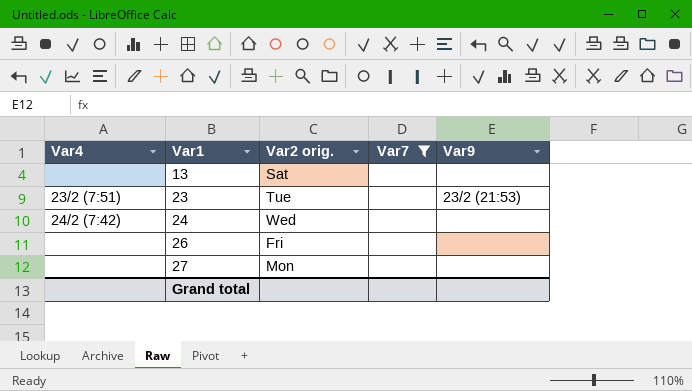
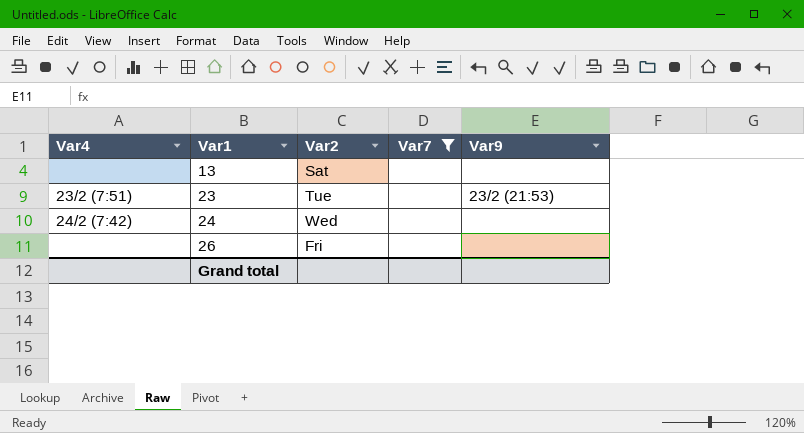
column name: Var2 orig. -> Var2
row 27: none | Mon | none | none -> none

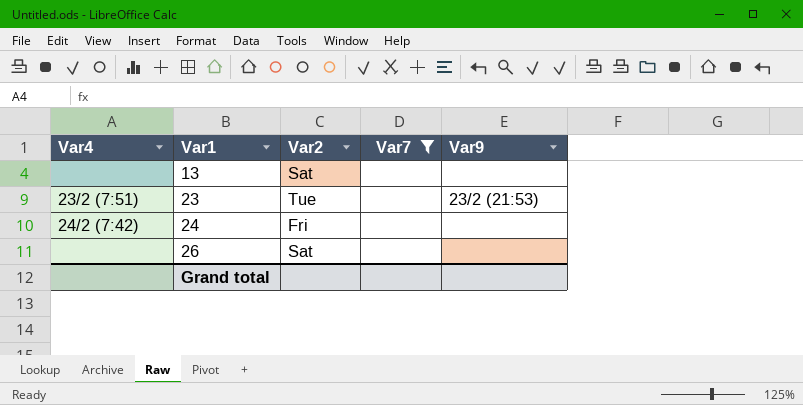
24 | Var2: Wed -> Fri
26 | Var2: Fri -> Sat

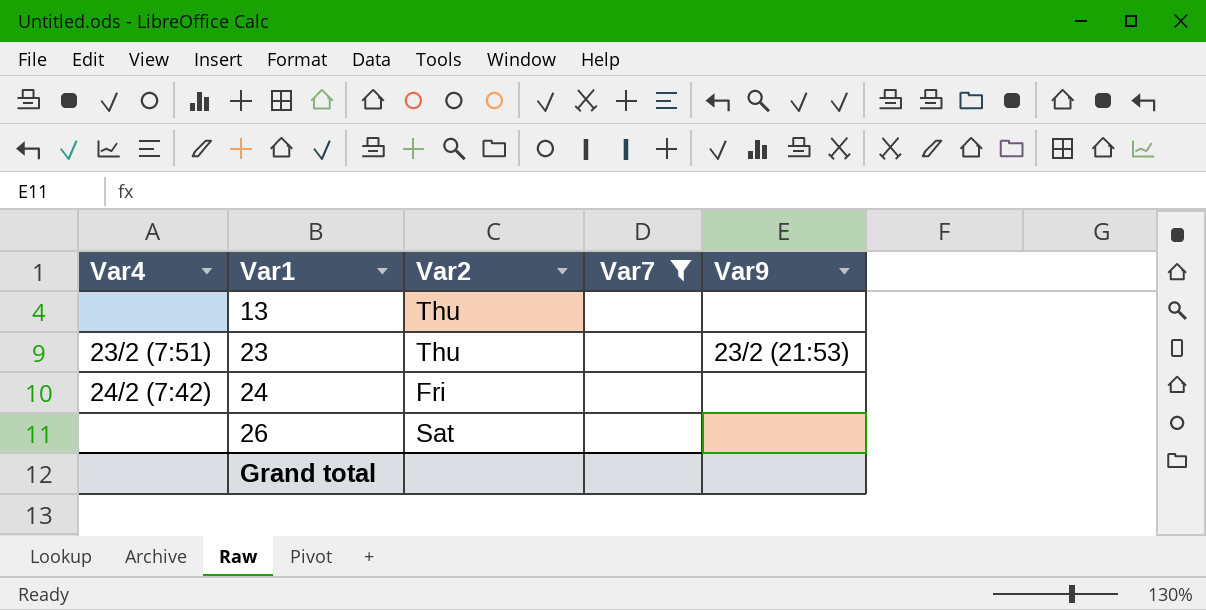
13 | Var2: Sat -> Thu
23 | Var2: Tue -> Thu

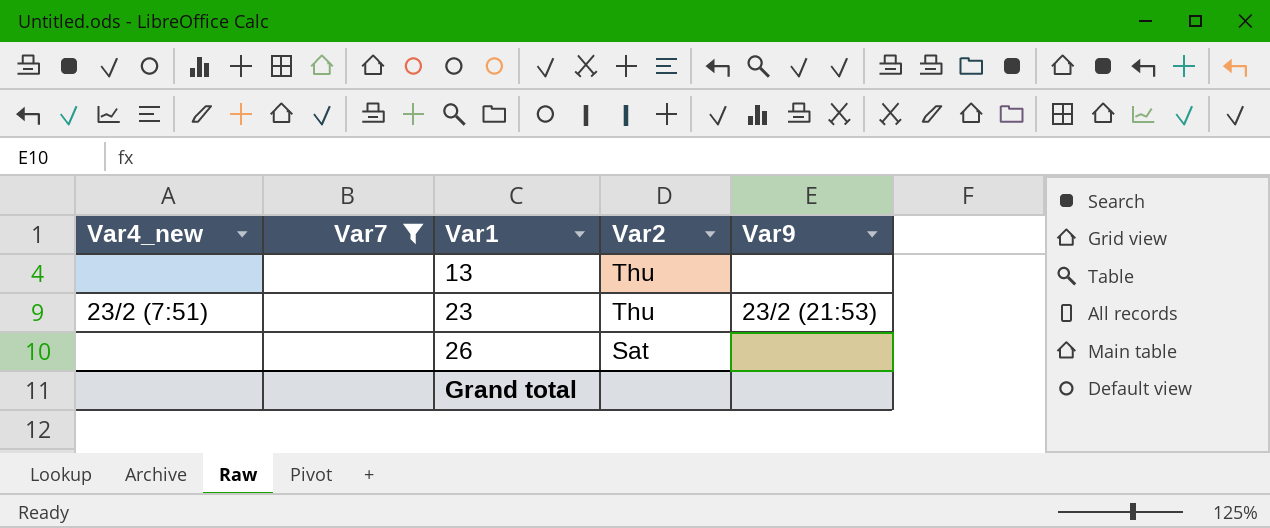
column name: Var4 -> Var4_new
column Var7 | position: 4 -> 2
row 24: 24/2 (7:42) | Fri | none | none -> none

